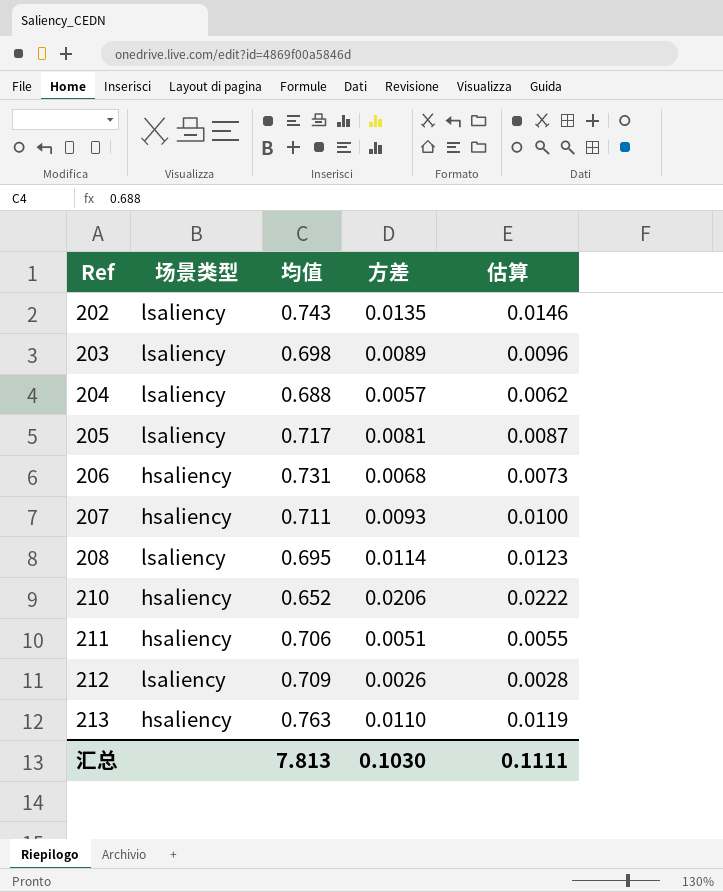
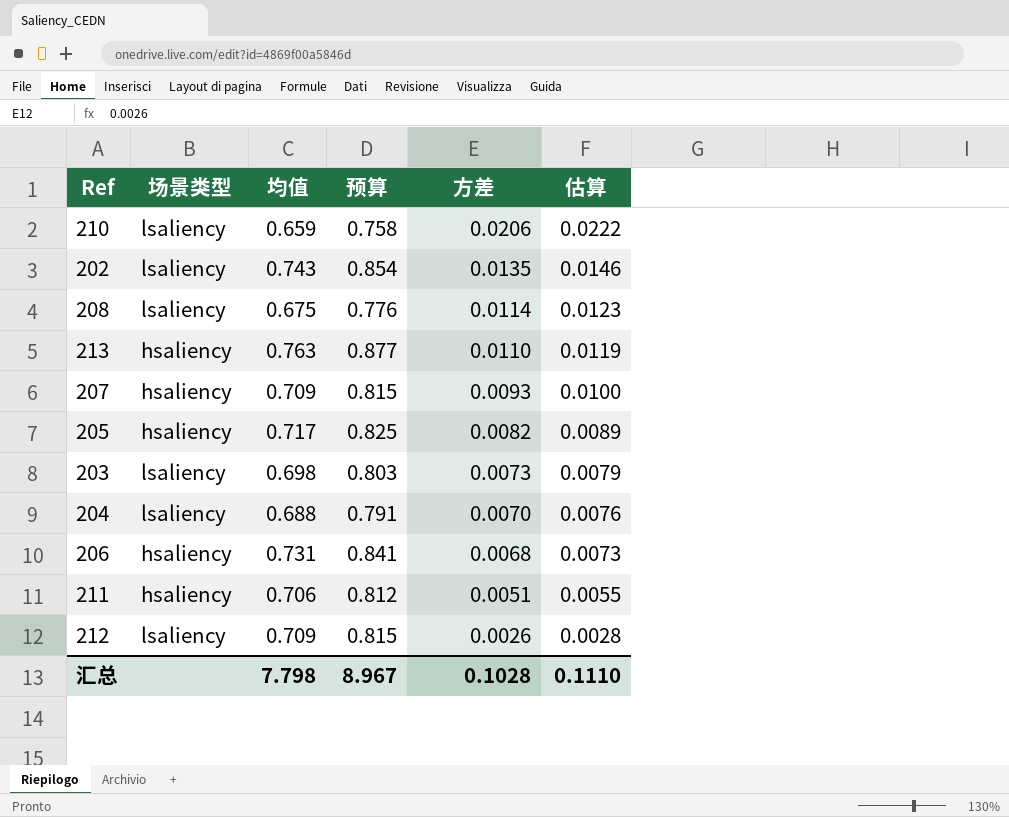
row order: Ref ascending -> 方差 descending
column 预算 | formula: none -> [均值] * 1.15
210 | 场景类型: hsaliency -> lsaliency
210 | 均值: 0.652 -> 0.659
208 | 均值: 0.695 -> 0.675
207 | 均值: 0.711 -> 0.709
205 | 场景类型: lsaliency -> hsaliency
205 | 方差: 0.0081 -> 0.0082
205 | 估算: 0.0087 -> 0.0089
203 | 方差: 0.0089 -> 0.0073
203 | 估算: 0.0096 -> 0.0079
204 | 方差: 0.0057 -> 0.0070
204 | 估算: 0.0062 -> 0.0076
汇总 | 均值: 7.813 -> 7.798
汇总 | 方差: 0.1030 -> 0.1028
汇总 | 估算: 0.1111 -> 0.1110

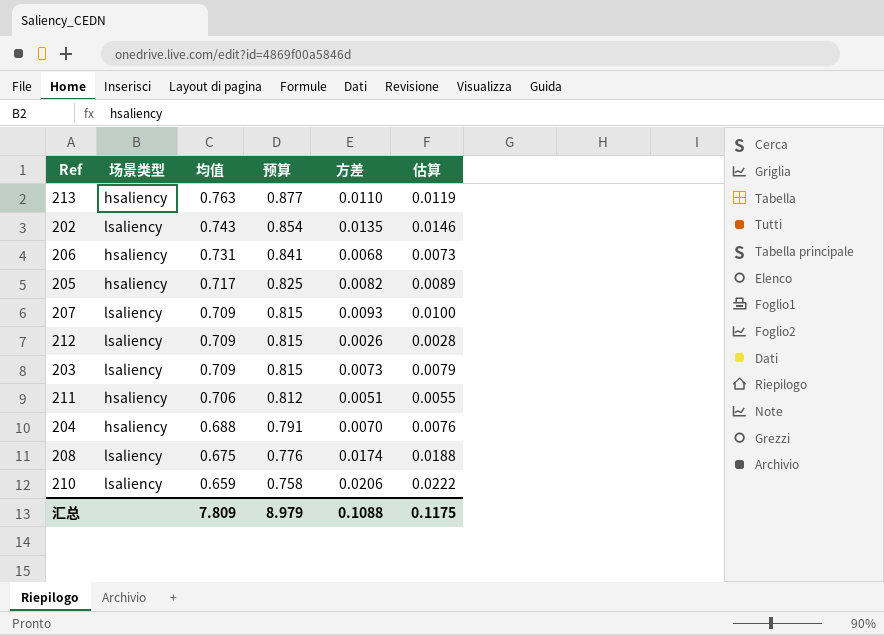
row order: 方差 descending -> 均值 descending
207 | 场景类型: hsaliency -> lsaliency
203 | 均值: 0.698 -> 0.709
203 | 预算: 0.803 -> 0.815
204 | 场景类型: lsaliency -> hsaliency
208 | 方差: 0.0114 -> 0.0174
208 | 估算: 0.0123 -> 0.0188
汇总 | 均值: 7.798 -> 7.809
汇总 | 预算: 8.967 -> 8.979
汇总 | 方差: 0.1028 -> 0.1088
汇总 | 估算: 0.1110 -> 0.1175

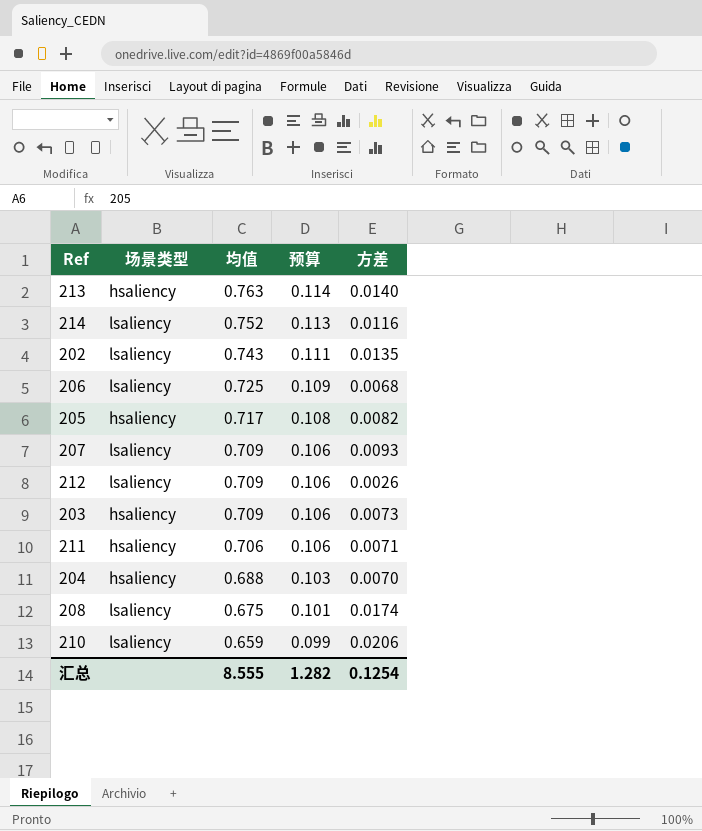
column 估算 | formula: [方差] * 1.08 -> none
column 预算 | formula: [均值] * 1.15 -> [均值] * 0.15
213 | 方差: 0.0110 -> 0.0140
row 214: none -> lsaliency | 0.752 | 0.113 | 0.0116
206 | 场景类型: hsaliency -> lsaliency
206 | 均值: 0.731 -> 0.725
203 | 场景类型: lsaliency -> hsaliency
211 | 方差: 0.0051 -> 0.0071
汇总 | 均值: 7.809 -> 8.555
汇总 | 预算: 8.979 -> 1.282
汇总 | 方差: 0.1088 -> 0.1254

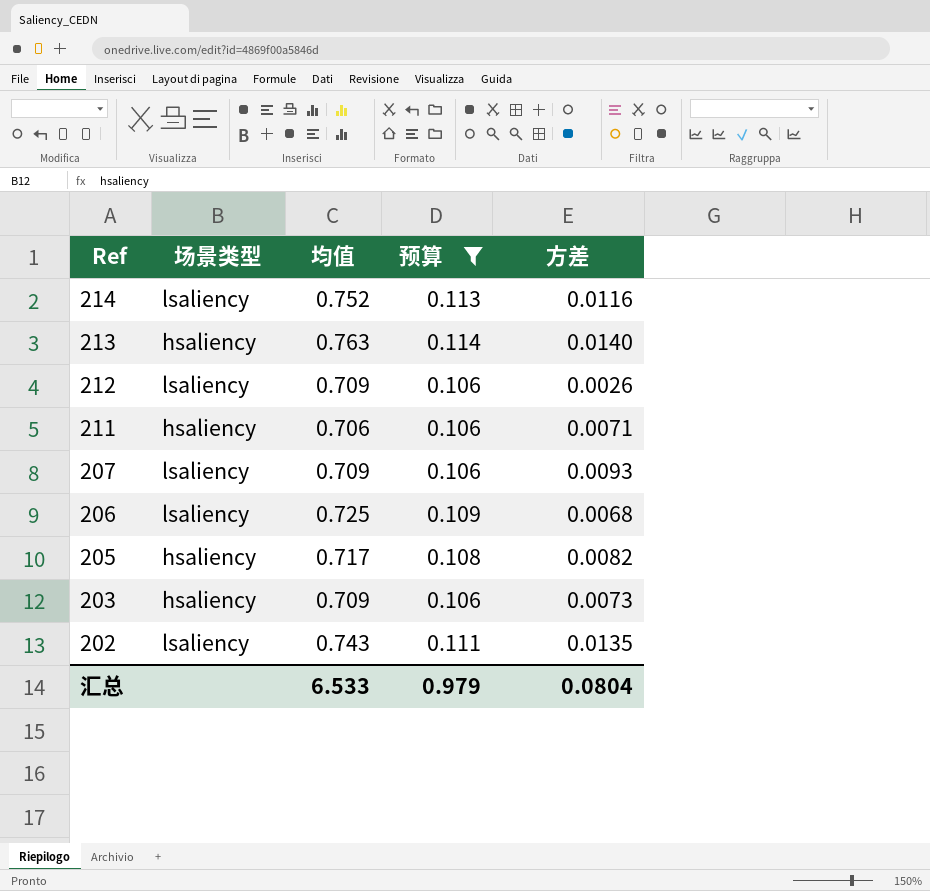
filter: none -> 预算 >= 0.106
row order: 均值 descending -> Ref descending
汇总 | 均值: 8.555 -> 6.533
汇总 | 预算: 1.282 -> 0.979
汇总 | 方差: 0.1254 -> 0.0804

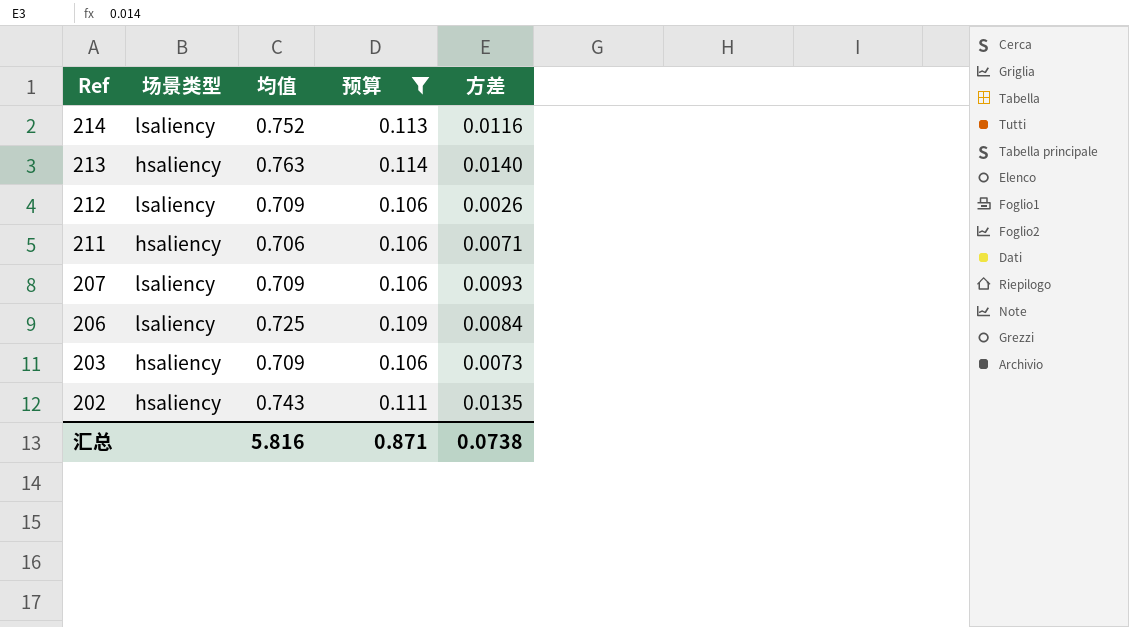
row 205: hsaliency | 0.717 | 0.108 | 0.0082 -> none
206 | 方差: 0.0068 -> 0.0084
202 | 场景类型: lsaliency -> hsaliency
汇总 | 均值: 6.533 -> 5.816
汇总 | 预算: 0.979 -> 0.871
汇总 | 方差: 0.0804 -> 0.0738

